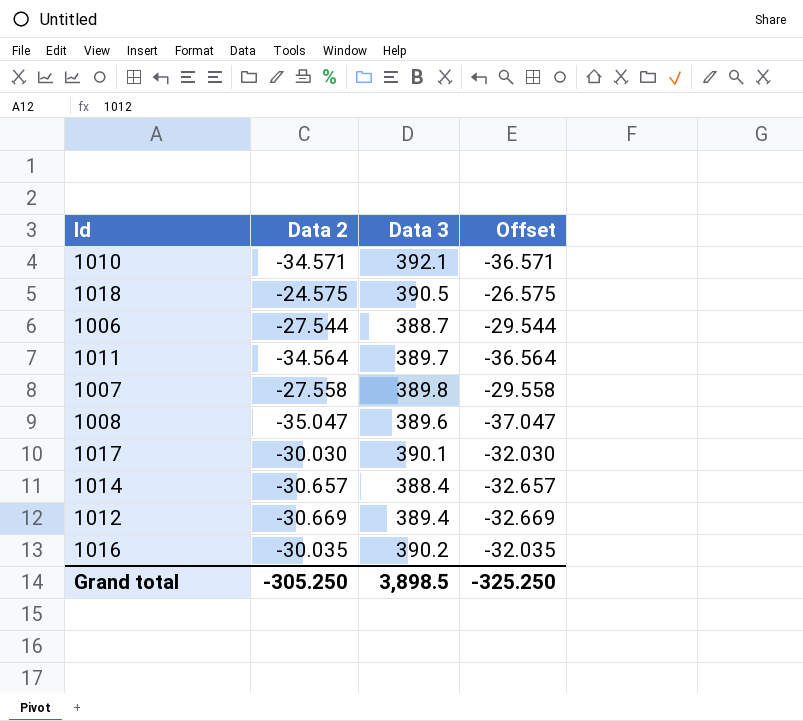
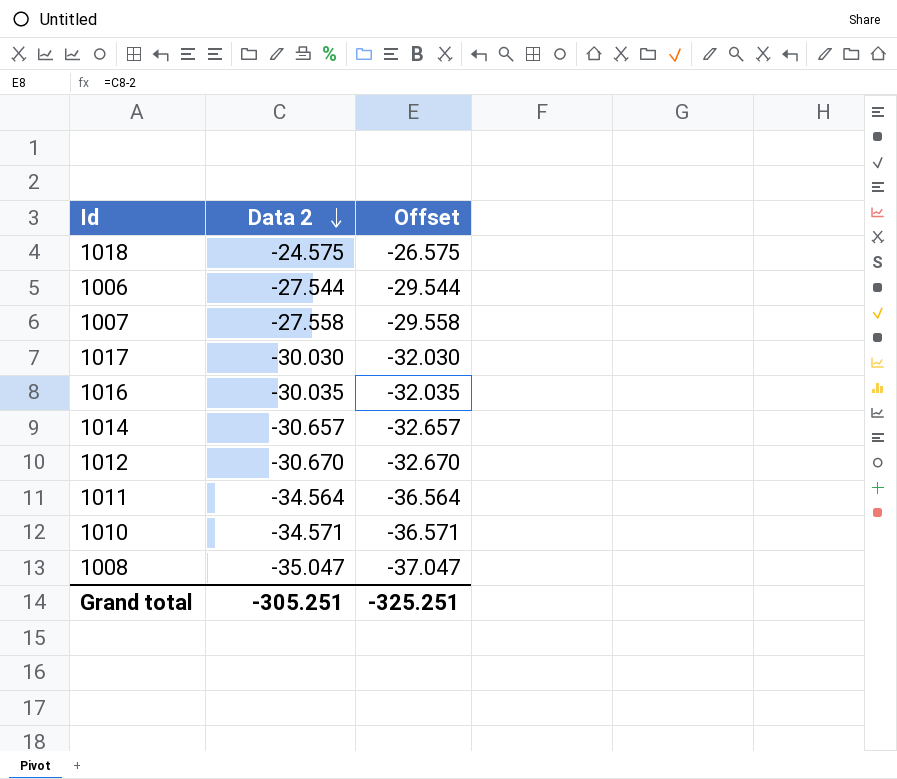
row order: none -> Data 2 descending
column Data 3 | position: 3 -> none
1012 | Data 2: -30.669 -> -30.670
1012 | Offset: -32.669 -> -32.670
Grand total | Data 2: -305.250 -> -305.251
Grand total | Offset: -325.250 -> -325.251

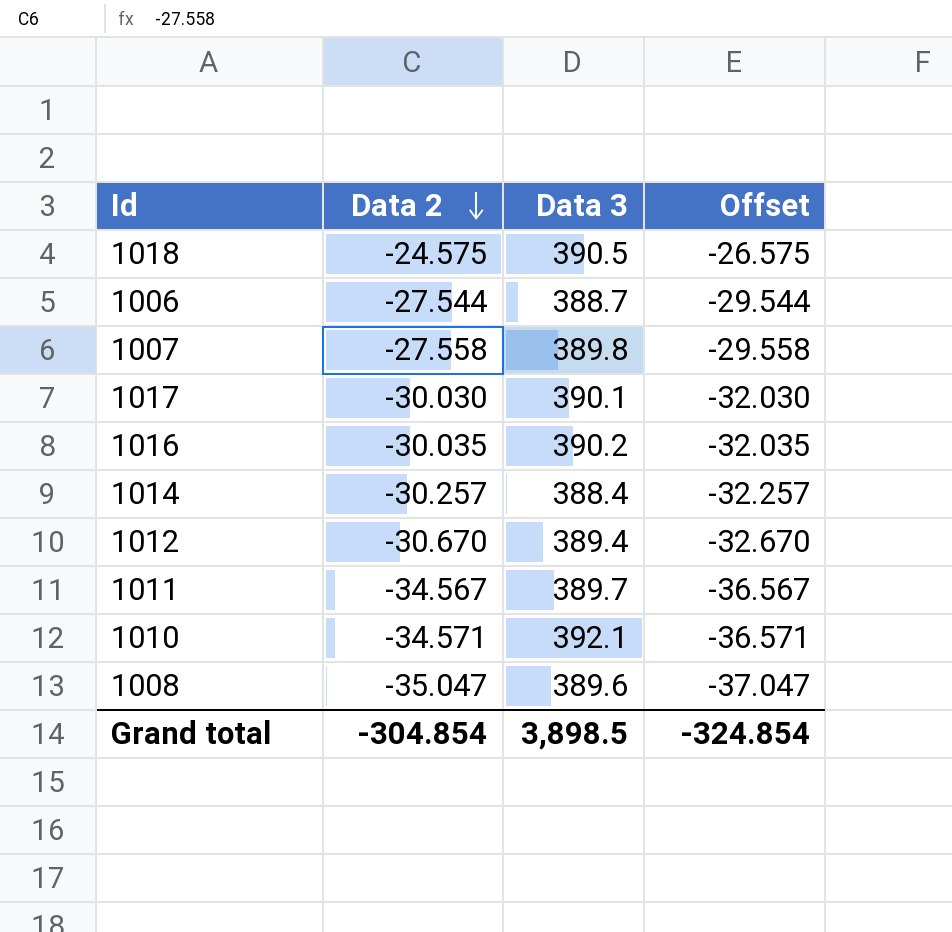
column Data 3 | position: none -> 3
1014 | Data 2: -30.657 -> -30.257
1014 | Offset: -32.657 -> -32.257
1011 | Data 2: -34.564 -> -34.567
1011 | Offset: -36.564 -> -36.567
Grand total | Data 2: -305.251 -> -304.854
Grand total | Offset: -325.251 -> -324.854

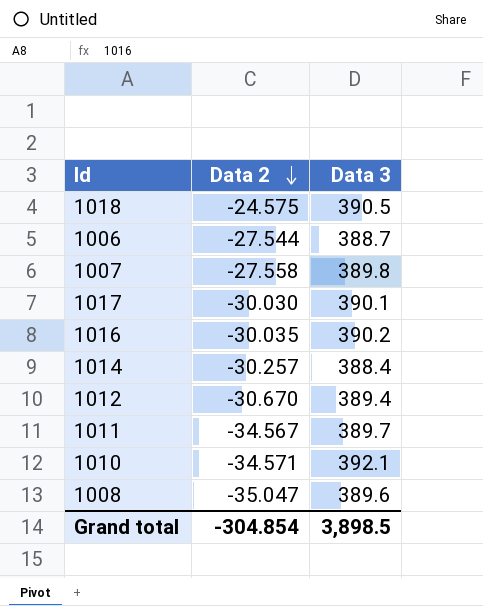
column Offset | formula: [Data 2] - 2 -> none

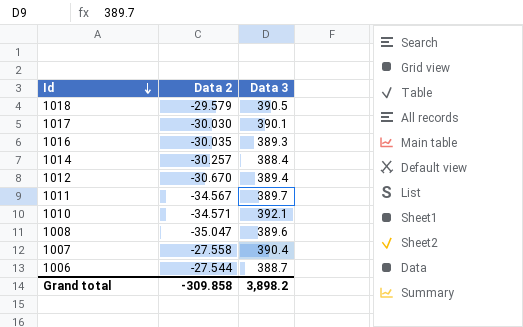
row order: Data 2 descending -> Id descending
1018 | Data 2: -24.575 -> -29.579
1016 | Data 3: 390.2 -> 389.3
1007 | Data 3: 389.8 -> 390.4
Grand total | Data 2: -304.854 -> -309.858
Grand total | Data 3: 3,898.5 -> 3,898.2

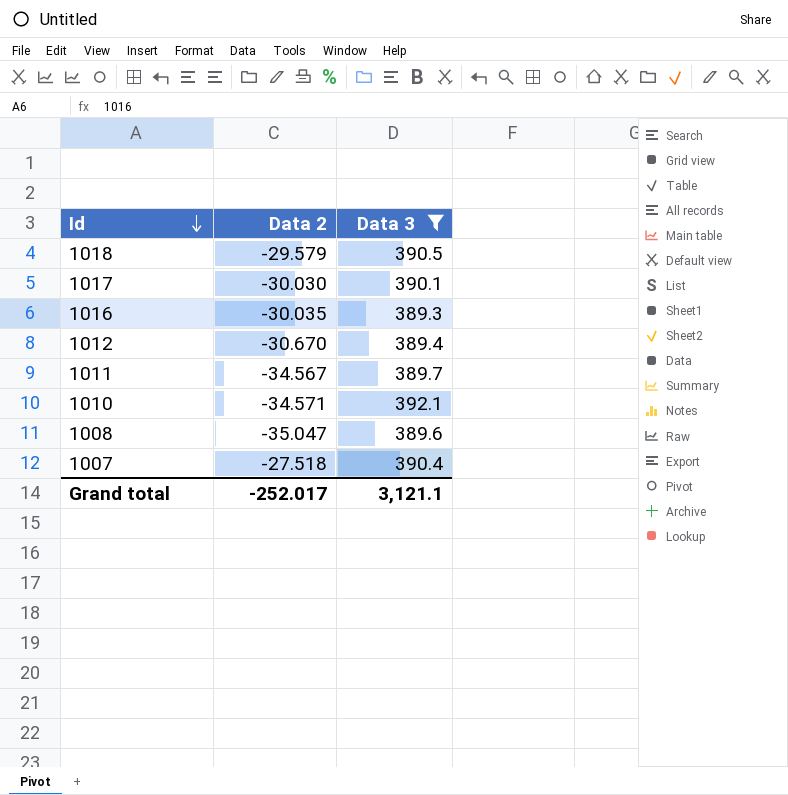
filter: none -> Data 3 >= 389.3
1007 | Data 2: -27.558 -> -27.518
Grand total | Data 2: -309.858 -> -252.017
Grand total | Data 3: 3,898.2 -> 3,121.1

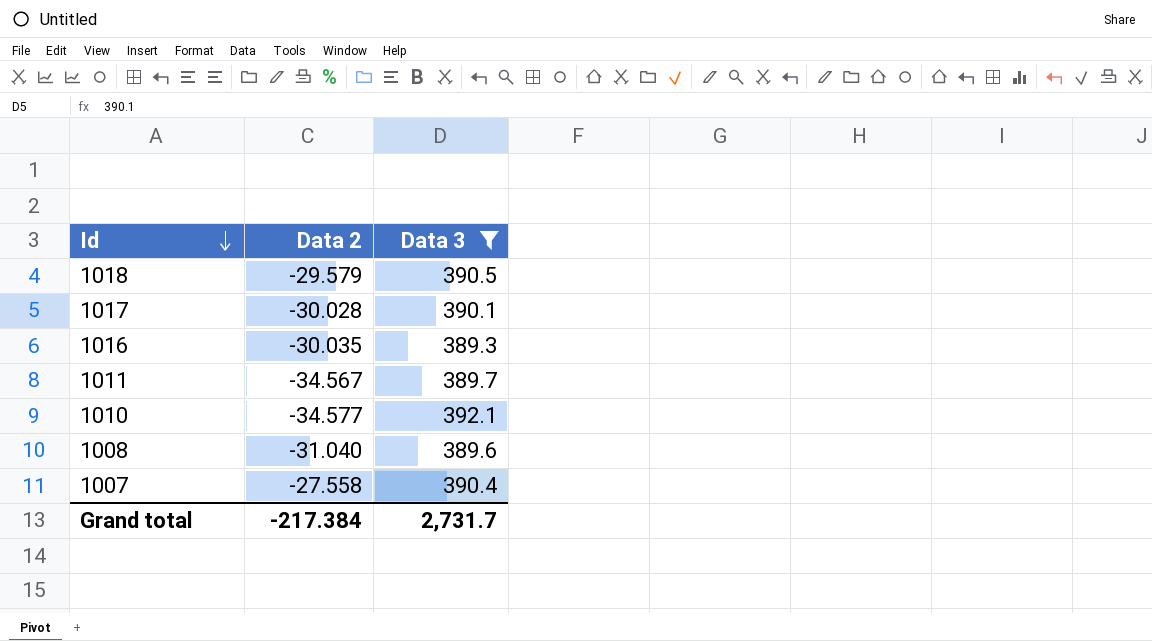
row 1012: -30.670 | 389.4 -> none
1017 | Data 2: -30.030 -> -30.028
1010 | Data 2: -34.571 -> -34.577
1008 | Data 2: -35.047 -> -31.040
1007 | Data 2: -27.518 -> -27.558
Grand total | Data 2: -252.017 -> -217.384
Grand total | Data 3: 3,121.1 -> 2,731.7

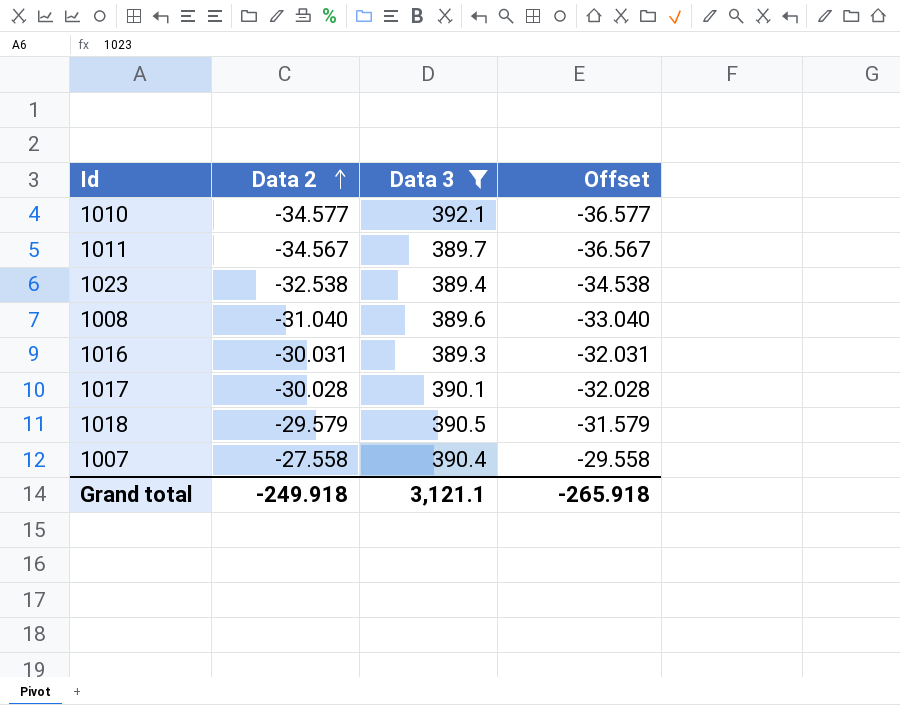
row order: Id descending -> Data 2 ascending
column Offset | formula: none -> [Data 2] - 2
row 1023: none -> -32.538 | 389.4 | -34.538
1016 | Data 2: -30.035 -> -30.031
Grand total | Data 2: -217.384 -> -249.918
Grand total | Data 3: 2,731.7 -> 3,121.1

